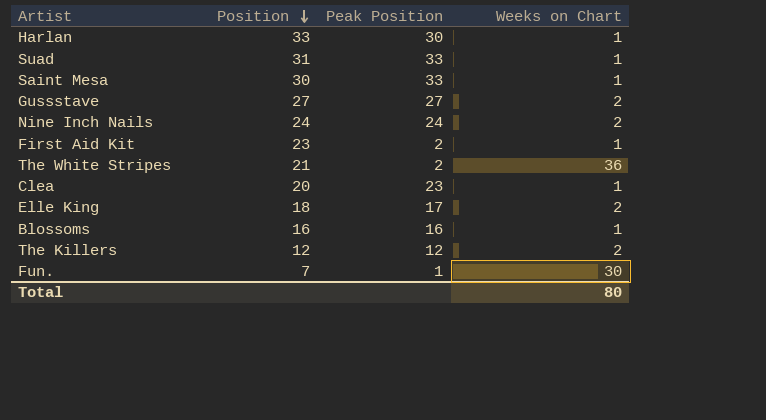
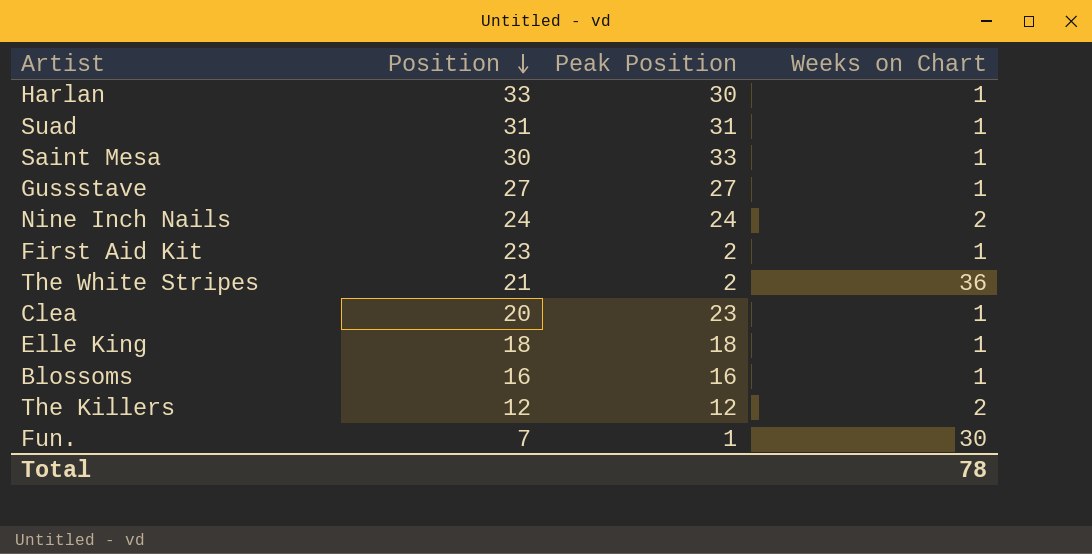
Suad | Peak Position: 33 -> 31
Gussstave | Weeks on Chart: 2 -> 1
Elle King | Peak Position: 17 -> 18
Elle King | Weeks on Chart: 2 -> 1
Total | Weeks on Chart: 80 -> 78

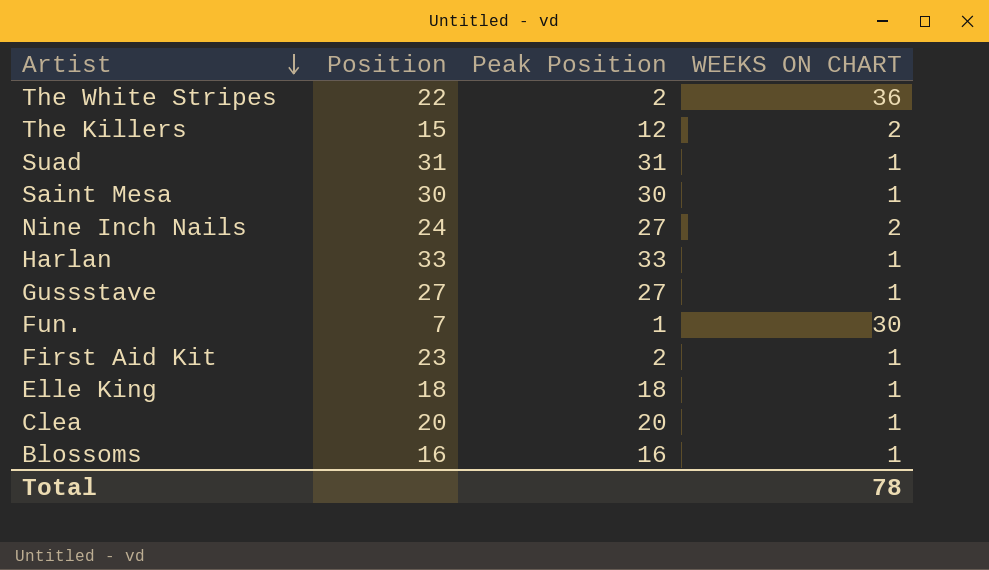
row order: Position descending -> Artist descending
column name: Weeks on Chart -> WEEKS ON CHART
The White Stripes | Position: 21 -> 22
The Killers | Position: 12 -> 15
Saint Mesa | Peak Position: 33 -> 30
Nine Inch Nails | Peak Position: 24 -> 27
Harlan | Peak Position: 30 -> 33
Clea | Peak Position: 23 -> 20

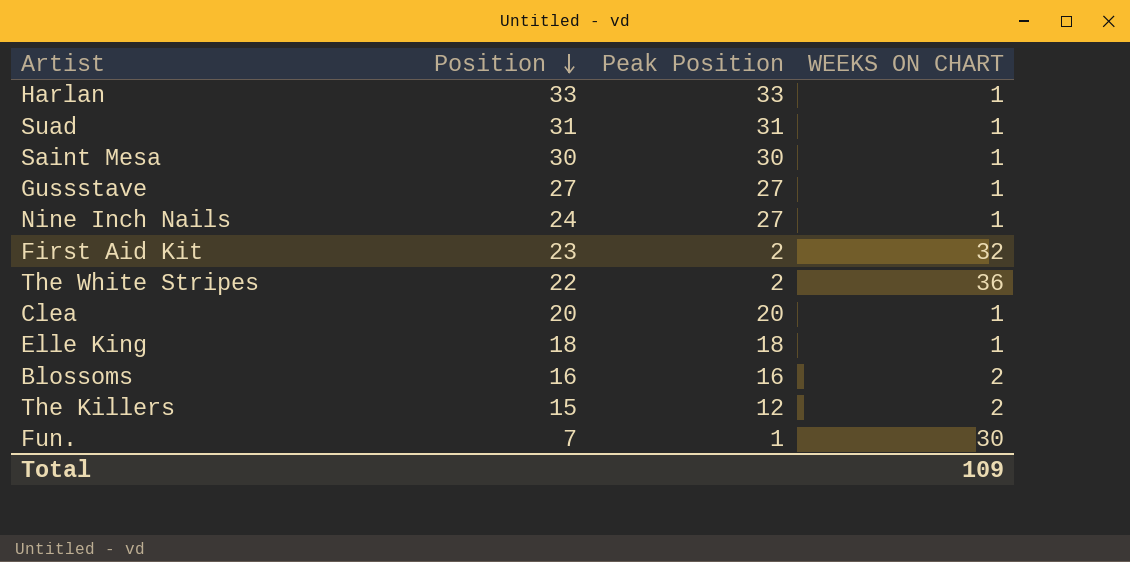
row order: Artist descending -> Position descending
Nine Inch Nails | WEEKS ON CHART: 2 -> 1
First Aid Kit | WEEKS ON CHART: 1 -> 32
Blossoms | WEEKS ON CHART: 1 -> 2
Total | WEEKS ON CHART: 78 -> 109

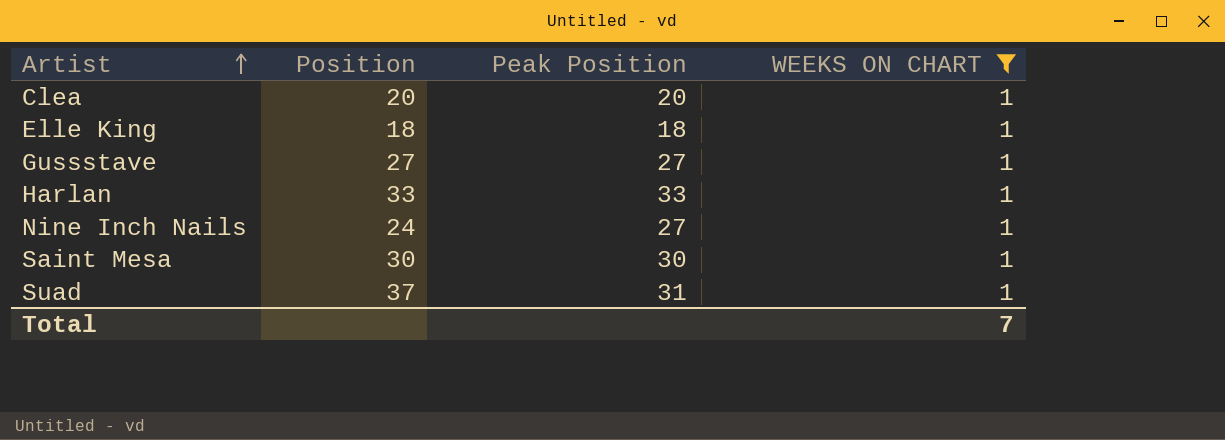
filter: none -> WEEKS ON CHART = 1
row order: Position descending -> Artist ascending
Suad | Position: 31 -> 37
Total | WEEKS ON CHART: 109 -> 7

